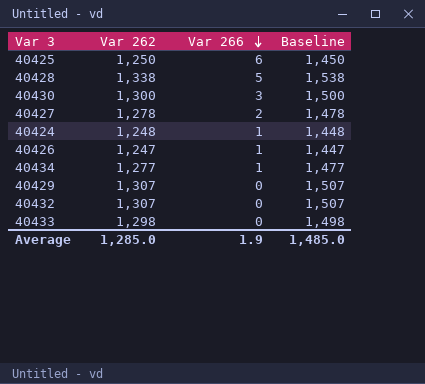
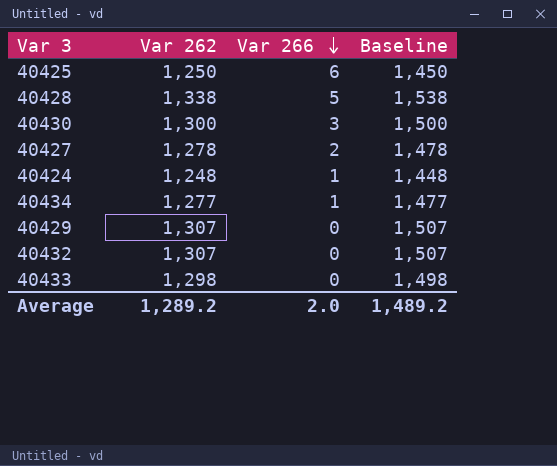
row 40426: 1,247 | 1 | 1,447 -> none
Average | Var 262: 1,285.0 -> 1,289.2
Average | Var 266: 1.9 -> 2.0
Average | Baseline: 1,485.0 -> 1,489.2

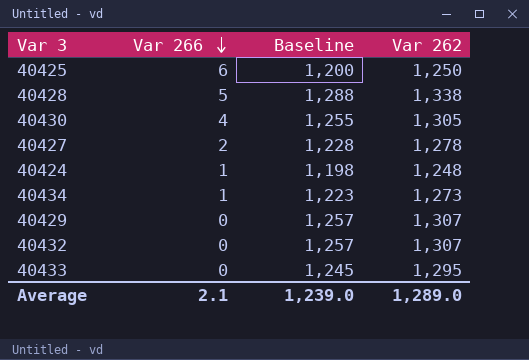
column Baseline | formula: [Var 262] + 200 -> [Var 262] - 50
column Var 262 | position: 2 -> 4
40430 | Var 266: 3 -> 4
40430 | Var 262: 1,300 -> 1,305
40434 | Var 262: 1,277 -> 1,273
40433 | Var 262: 1,298 -> 1,295
Average | Var 266: 2.0 -> 2.1
Average | Baseline: 1,489.2 -> 1,239.0
Average | Var 262: 1,289.2 -> 1,289.0

